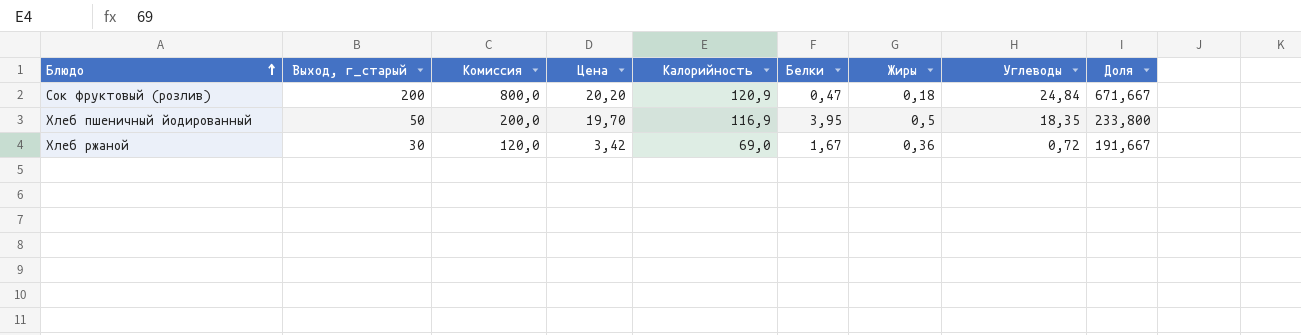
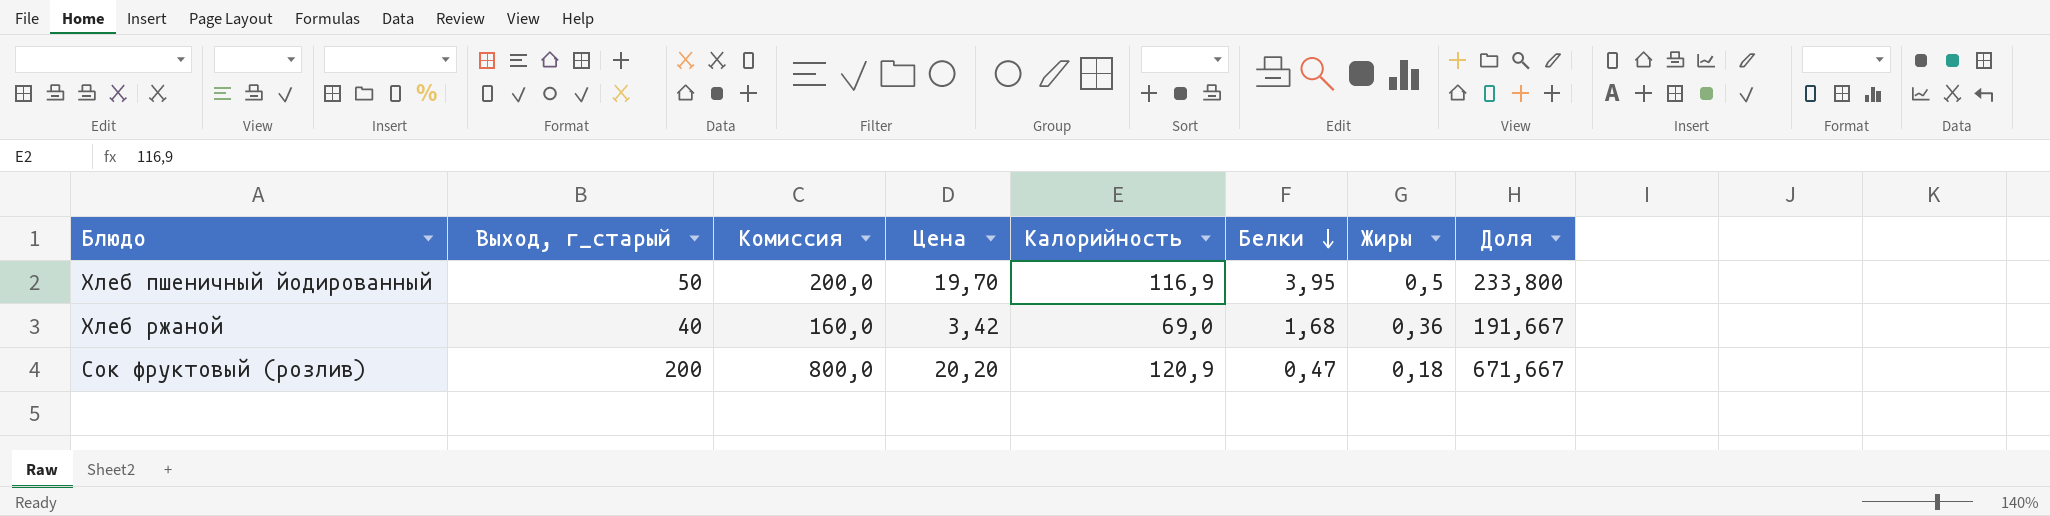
row order: Блюдо ascending -> Белки descending
column Углеводы | position: 8 -> none
Хлеб ржаной | Выход, г_старый: 30 -> 40
Хлеб ржаной | Комиссия: 120,0 -> 160,0
Хлеб ржаной | Белки: 1,67 -> 1,68

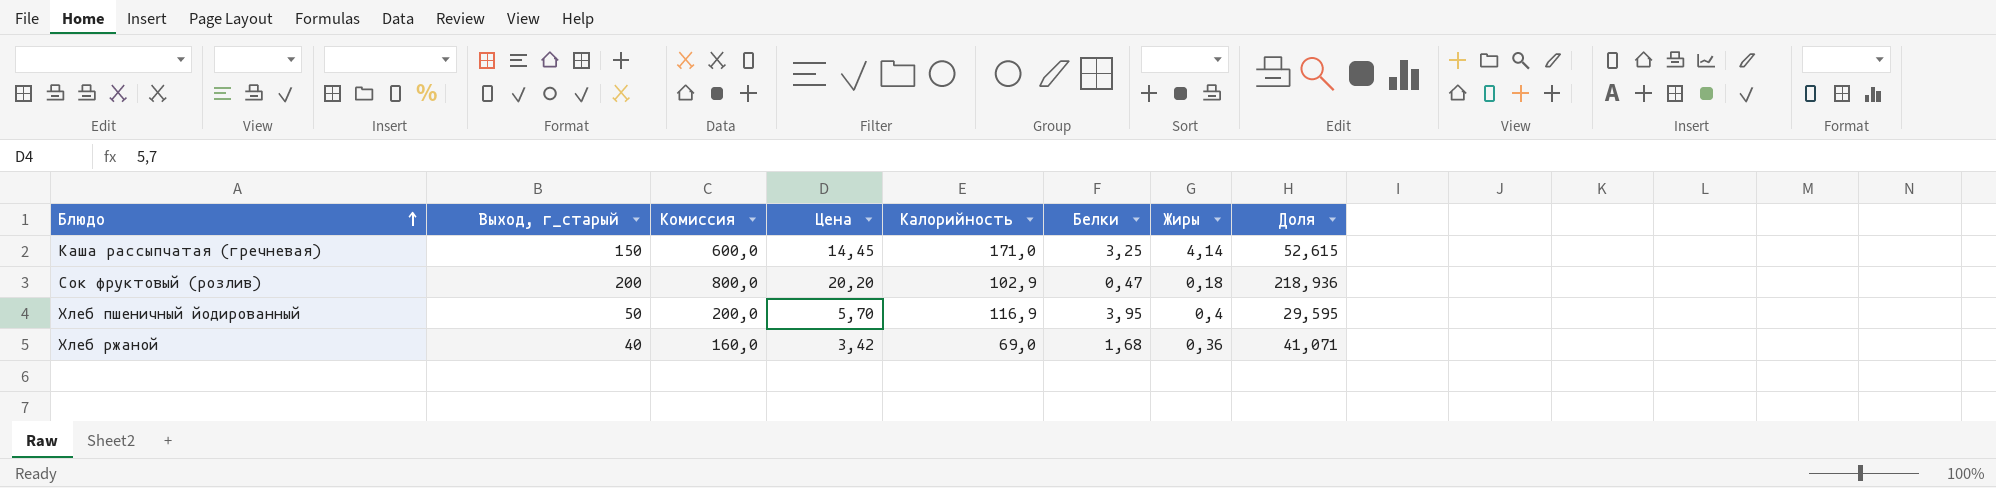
row order: Белки descending -> Блюдо ascending
column Доля | formula: [Калорийность] / [Жиры] -> [Калорийность] / [Белки]
row Каша рассыпчатая (гречневая): none -> 150 | 600,0 | 14,45 | 171,0 | 3,25 | 4,14 | 52,615
Сок фруктовый (розлив) | Калорийность: 120,9 -> 102,9
Хлеб пшеничный йодированный | Цена: 19,70 -> 5,70
Хлеб пшеничный йодированный | Жиры: 0,5 -> 0,4

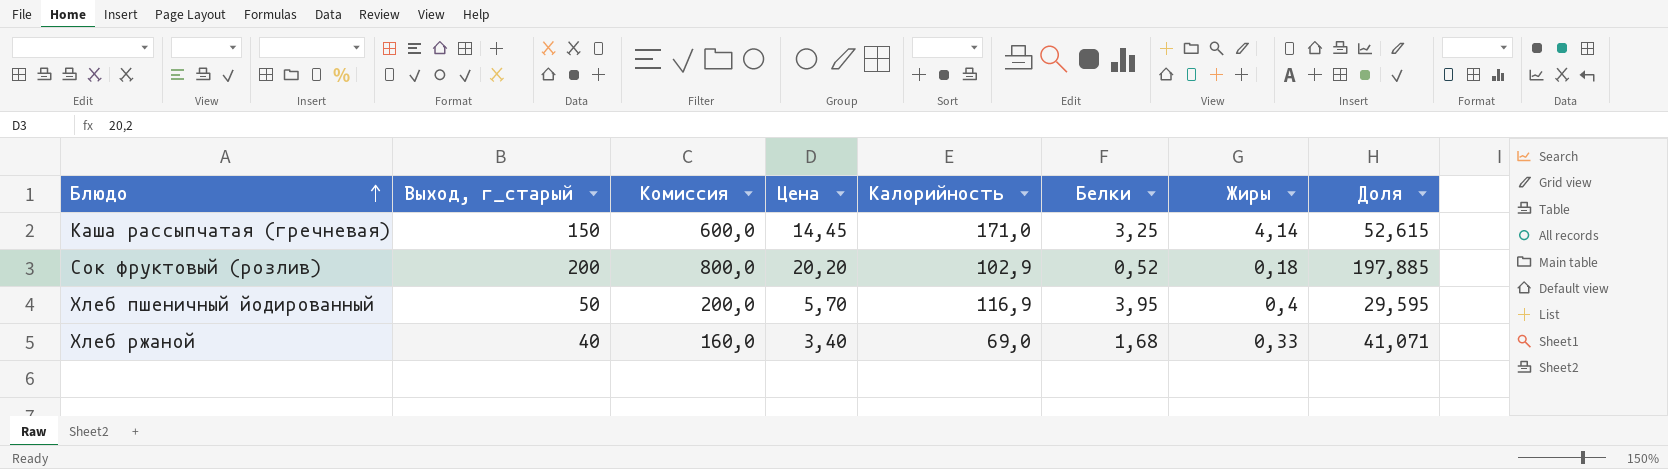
Сок фруктовый (розлив) | Белки: 0,47 -> 0,52
Сок фруктовый (розлив) | Доля: 218,936 -> 197,885
Хлеб ржаной | Цена: 3,42 -> 3,40
Хлеб ржаной | Жиры: 0,36 -> 0,33

